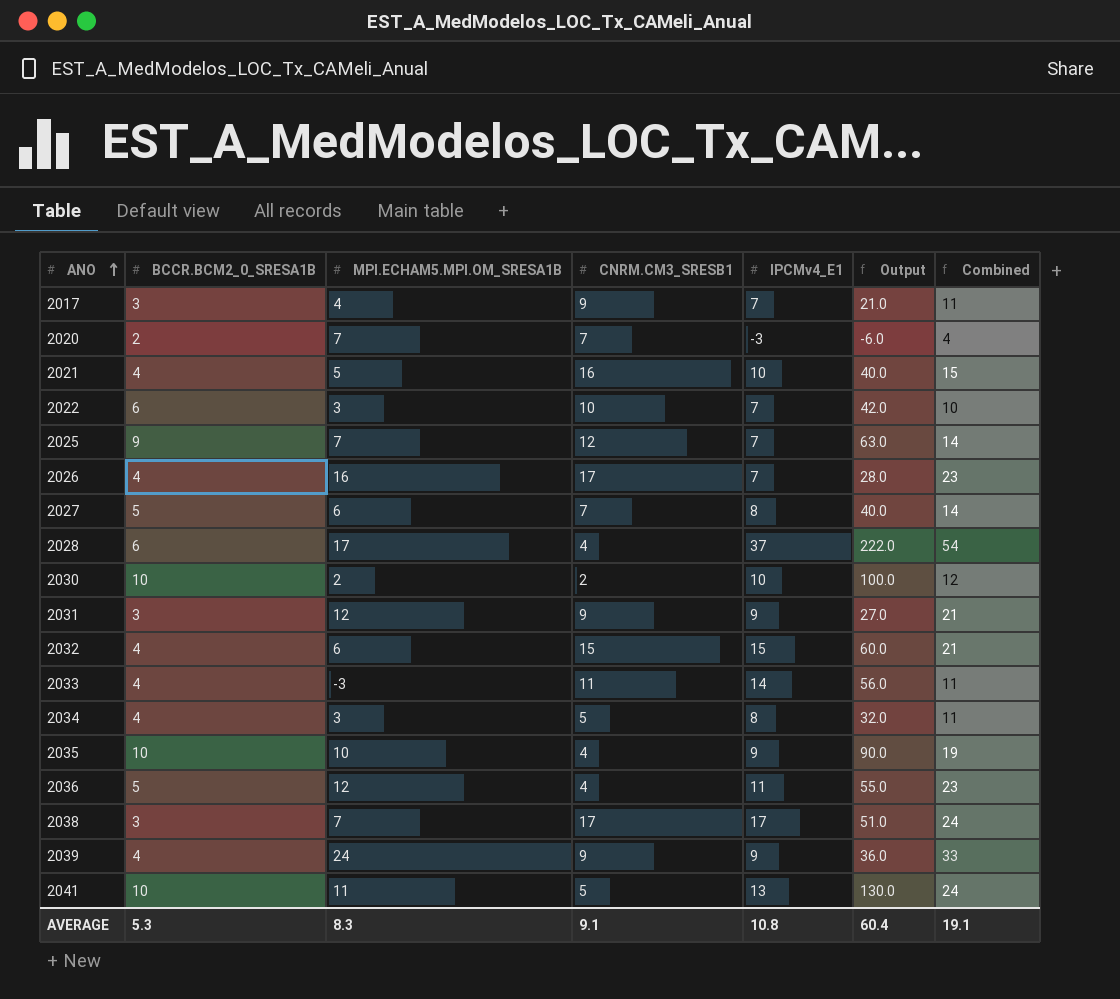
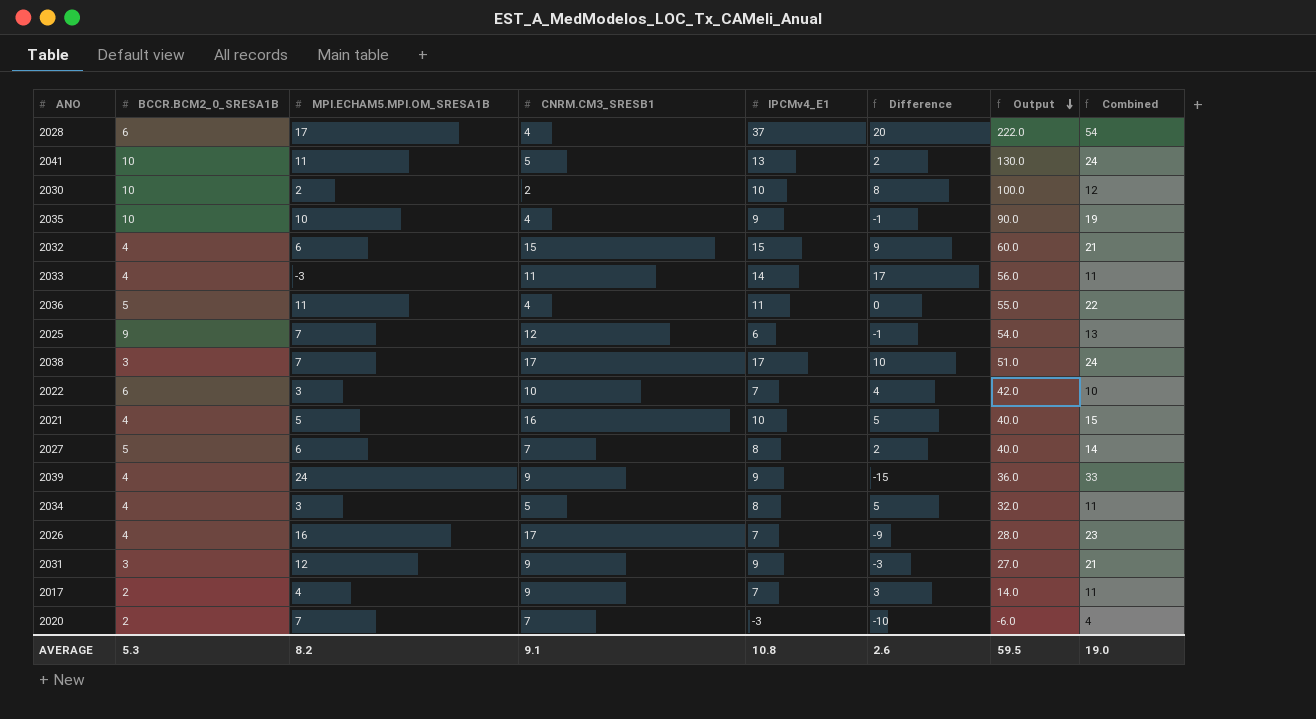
row order: ANO ascending -> Output descending
column Difference | formula: none -> [IPCMv4_E1] - [MPI.ECHAM5.MPI.OM_SRESA1B]
2036 | MPI.ECHAM5.MPI.OM_SRESA1B: 12 -> 11
2036 | Combined: 23 -> 22
2025 | IPCMv4_E1: 7 -> 6
2025 | Output: 63.0 -> 54.0
2025 | Combined: 14 -> 13
2017 | BCCR.BCM2_0_SRESA1B: 3 -> 2
2017 | Output: 21.0 -> 14.0
AVERAGE | MPI.ECHAM5.MPI.OM_SRESA1B: 8.3 -> 8.2
AVERAGE | Output: 60.4 -> 59.5
AVERAGE | Combined: 19.1 -> 19.0

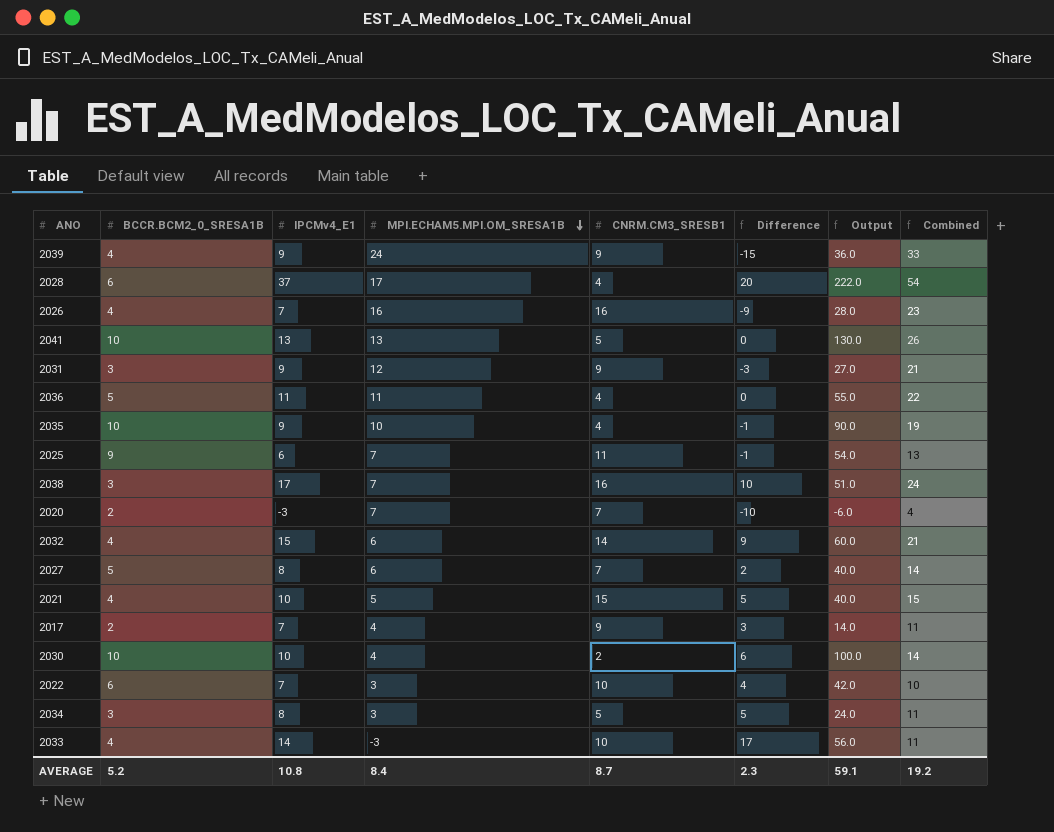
row order: Output descending -> MPI.ECHAM5.MPI.OM_SRESA1B descending
column IPCMv4_E1 | position: 5 -> 3
2026 | CNRM.CM3_SRESB1: 17 -> 16
2041 | MPI.ECHAM5.MPI.OM_SRESA1B: 11 -> 13
2041 | Difference: 2 -> 0
2041 | Combined: 24 -> 26
2025 | CNRM.CM3_SRESB1: 12 -> 11
2038 | CNRM.CM3_SRESB1: 17 -> 16
2032 | CNRM.CM3_SRESB1: 15 -> 14
2021 | CNRM.CM3_SRESB1: 16 -> 15
2030 | MPI.ECHAM5.MPI.OM_SRESA1B: 2 -> 4
2030 | Difference: 8 -> 6
2030 | Combined: 12 -> 14
2034 | BCCR.BCM2_0_SRESA1B: 4 -> 3
2034 | Output: 32.0 -> 24.0
2033 | CNRM.CM3_SRESB1: 11 -> 10
AVERAGE | BCCR.BCM2_0_SRESA1B: 5.3 -> 5.2
AVERAGE | MPI.ECHAM5.MPI.OM_SRESA1B: 8.2 -> 8.4
AVERAGE | CNRM.CM3_SRESB1: 9.1 -> 8.7
AVERAGE | Difference: 2.6 -> 2.3
AVERAGE | Output: 59.5 -> 59.1
AVERAGE | Combined: 19.0 -> 19.2

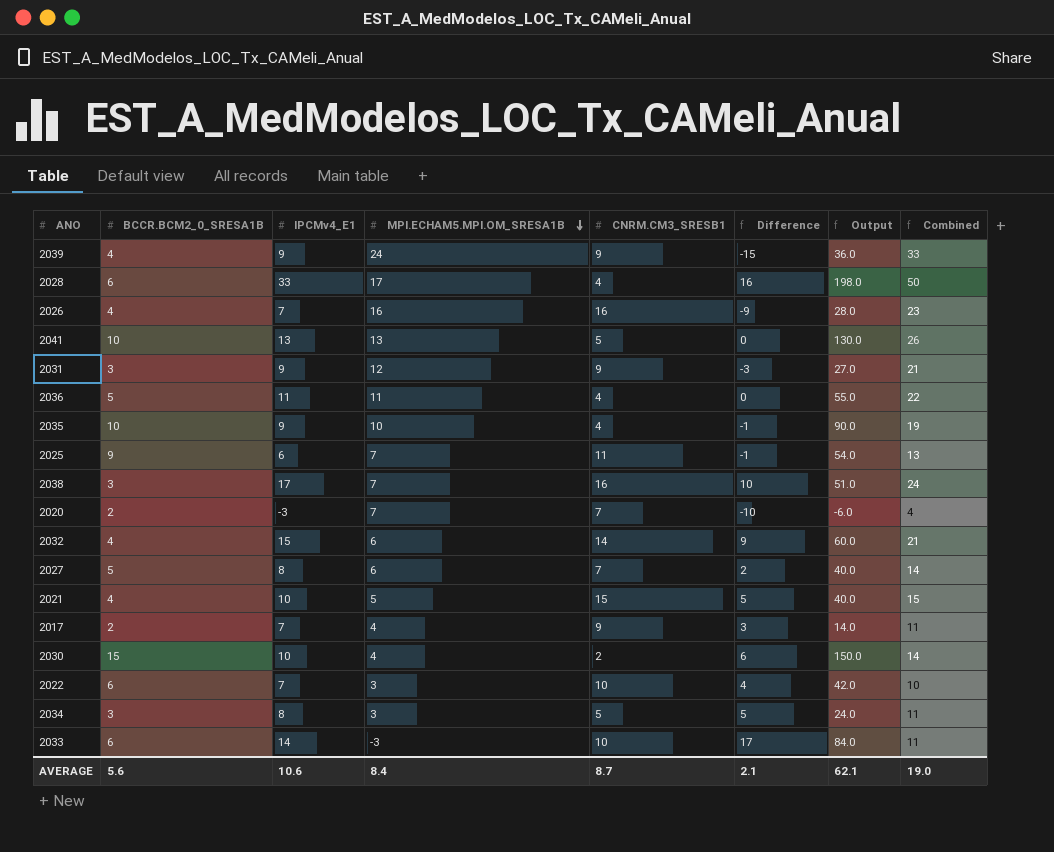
2028 | IPCMv4_E1: 37 -> 33
2028 | Difference: 20 -> 16
2028 | Output: 222.0 -> 198.0
2028 | Combined: 54 -> 50
2030 | BCCR.BCM2_0_SRESA1B: 10 -> 15
2030 | Output: 100.0 -> 150.0
2033 | BCCR.BCM2_0_SRESA1B: 4 -> 6
2033 | Output: 56.0 -> 84.0
AVERAGE | BCCR.BCM2_0_SRESA1B: 5.2 -> 5.6
AVERAGE | IPCMv4_E1: 10.8 -> 10.6
AVERAGE | Difference: 2.3 -> 2.1
AVERAGE | Output: 59.1 -> 62.1
AVERAGE | Combined: 19.2 -> 19.0

